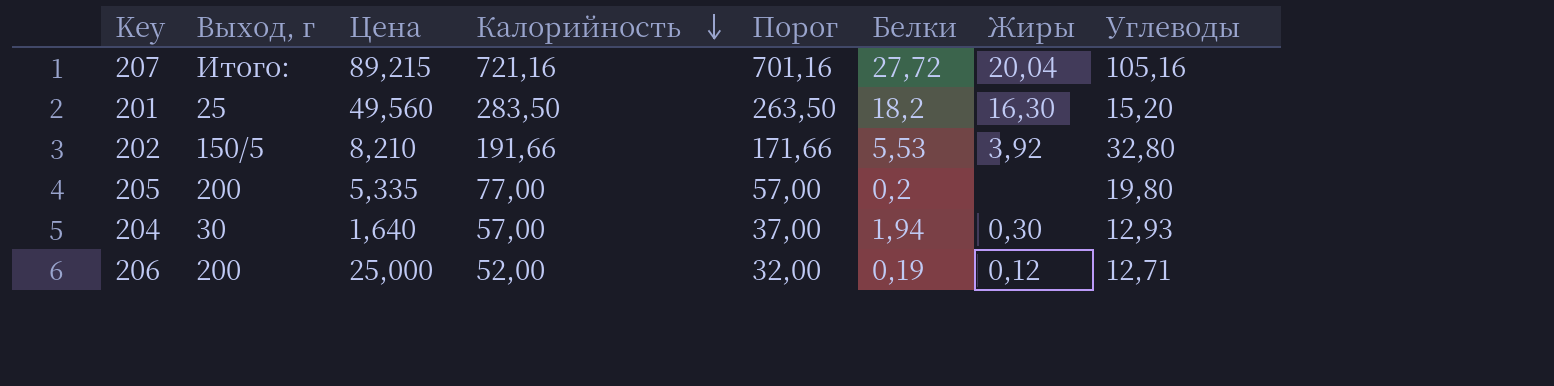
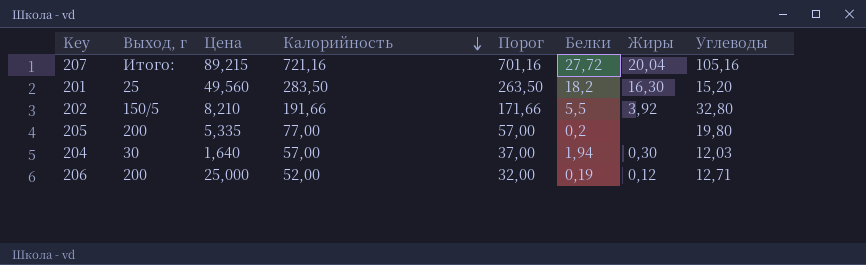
202 | Белки: 5,53 -> 5,5
204 | Углеводы: 12,93 -> 12,03

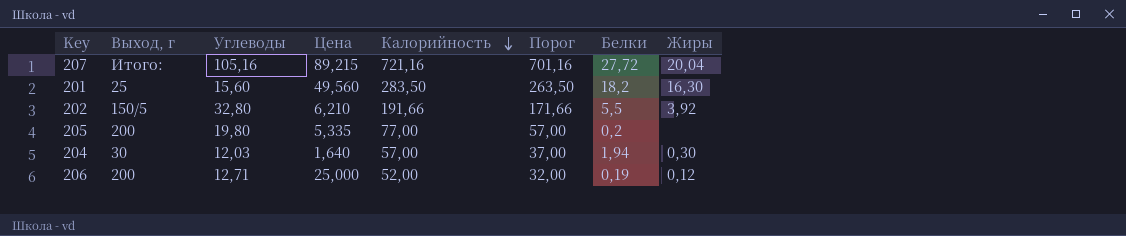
column Углеводы | position: 8 -> 3
201 | Углеводы: 15,20 -> 15,60
202 | Цена: 8,210 -> 6,210

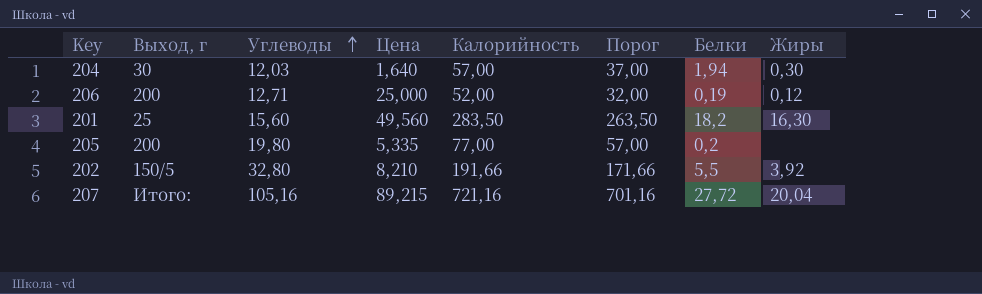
row order: Калорийность descending -> Углеводы ascending
202 | Цена: 6,210 -> 8,210

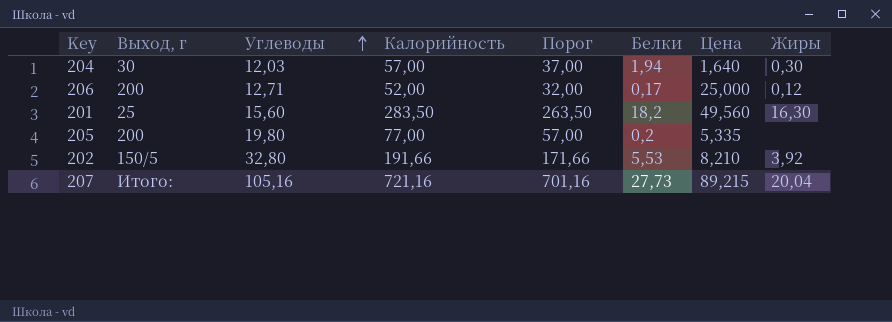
column Цена | position: 4 -> 7
206 | Белки: 0,19 -> 0,17
202 | Белки: 5,5 -> 5,53
207 | Белки: 27,72 -> 27,73

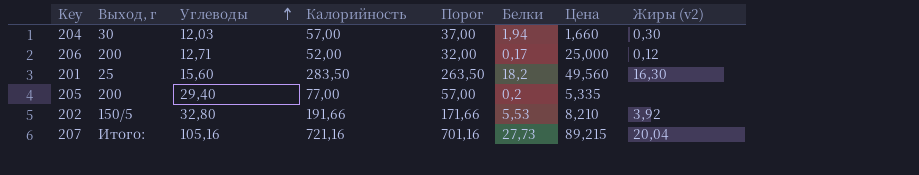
column name: Жиры -> Жиры (v2)
204 | Цена: 1,640 -> 1,660
205 | Углеводы: 19,80 -> 29,40

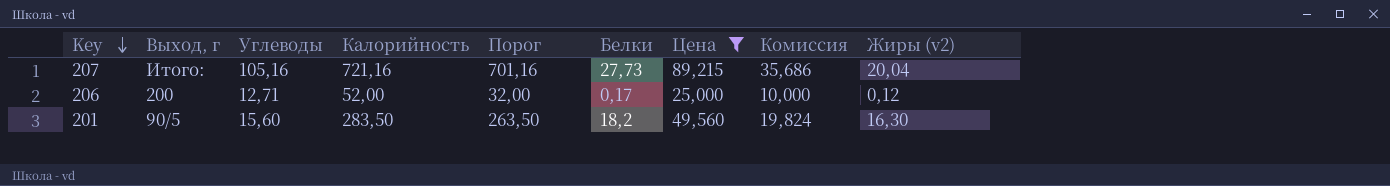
filter: none -> Цена >= 25,000
row order: Углеводы ascending -> Key descending
column Комиссия | formula: none -> [Цена] * 0,4
201 | Выход, г: 25 -> 90/5

